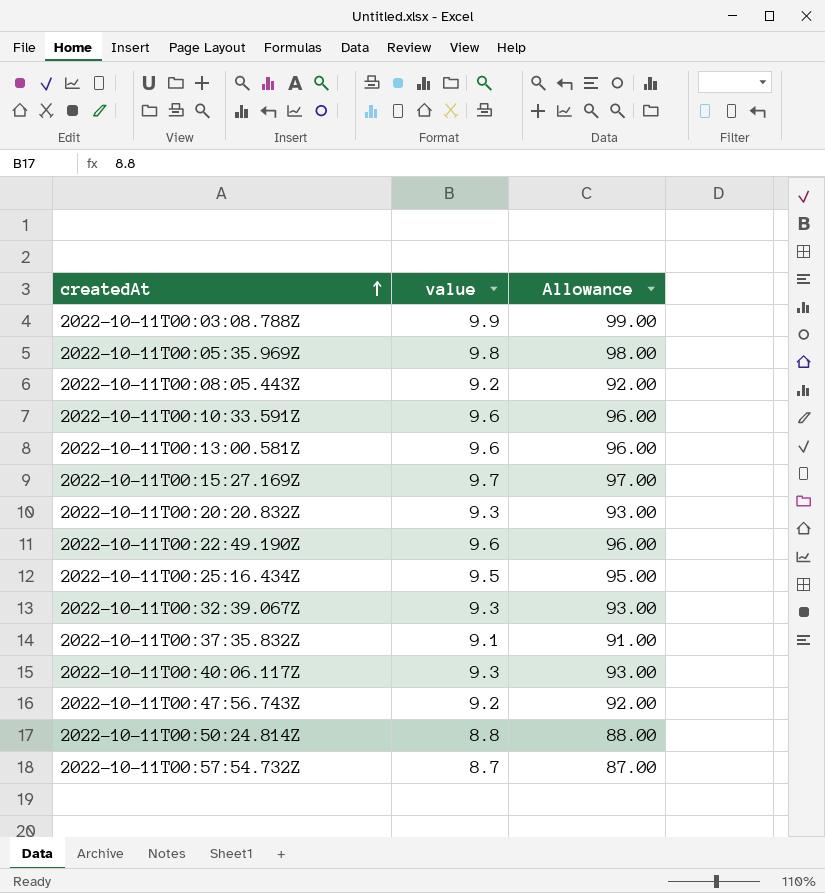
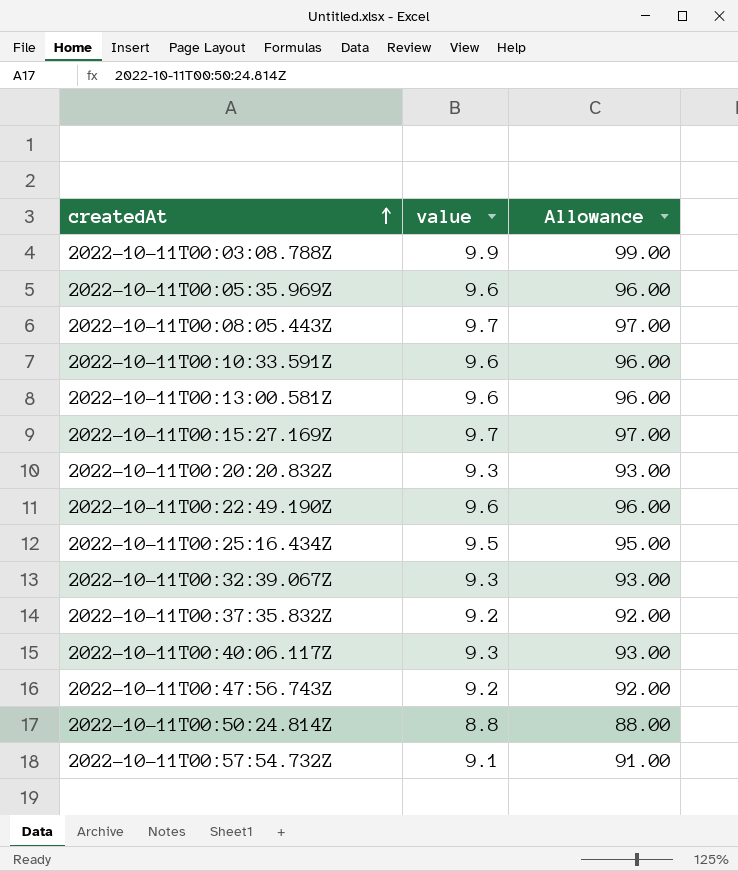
2022-10-11T00:05:35.969Z | value: 9.8 -> 9.6
2022-10-11T00:05:35.969Z | Allowance: 98.00 -> 96.00
2022-10-11T00:08:05.443Z | value: 9.2 -> 9.7
2022-10-11T00:08:05.443Z | Allowance: 92.00 -> 97.00
2022-10-11T00:37:35.832Z | value: 9.1 -> 9.2
2022-10-11T00:37:35.832Z | Allowance: 91.00 -> 92.00
2022-10-11T00:57:54.732Z | value: 8.7 -> 9.1
2022-10-11T00:57:54.732Z | Allowance: 87.00 -> 91.00

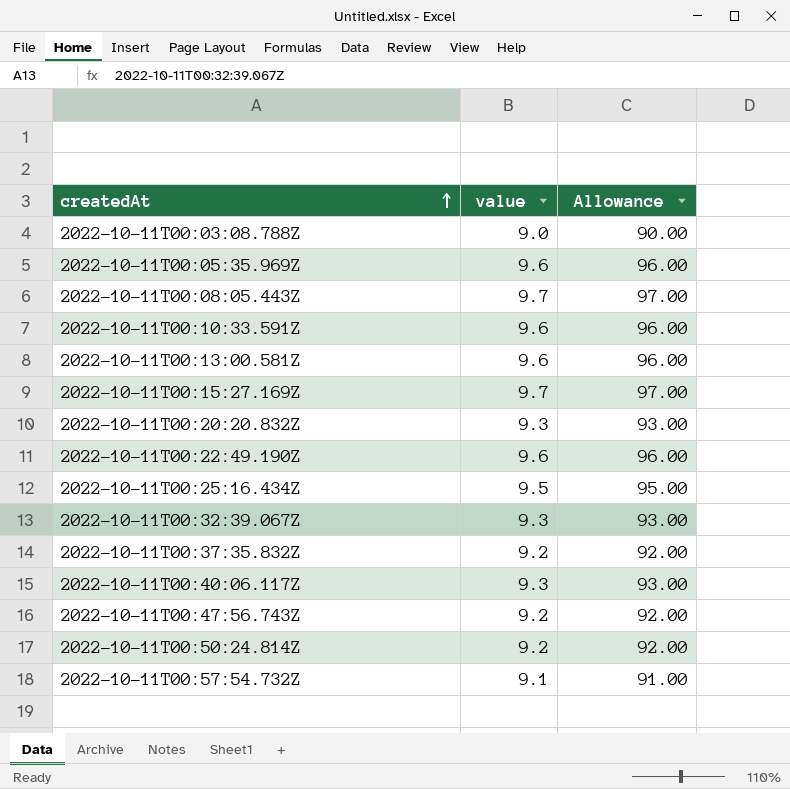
2022-10-11T00:03:08.788Z | value: 9.9 -> 9.0
2022-10-11T00:03:08.788Z | Allowance: 99.00 -> 90.00
2022-10-11T00:50:24.814Z | value: 8.8 -> 9.2
2022-10-11T00:50:24.814Z | Allowance: 88.00 -> 92.00

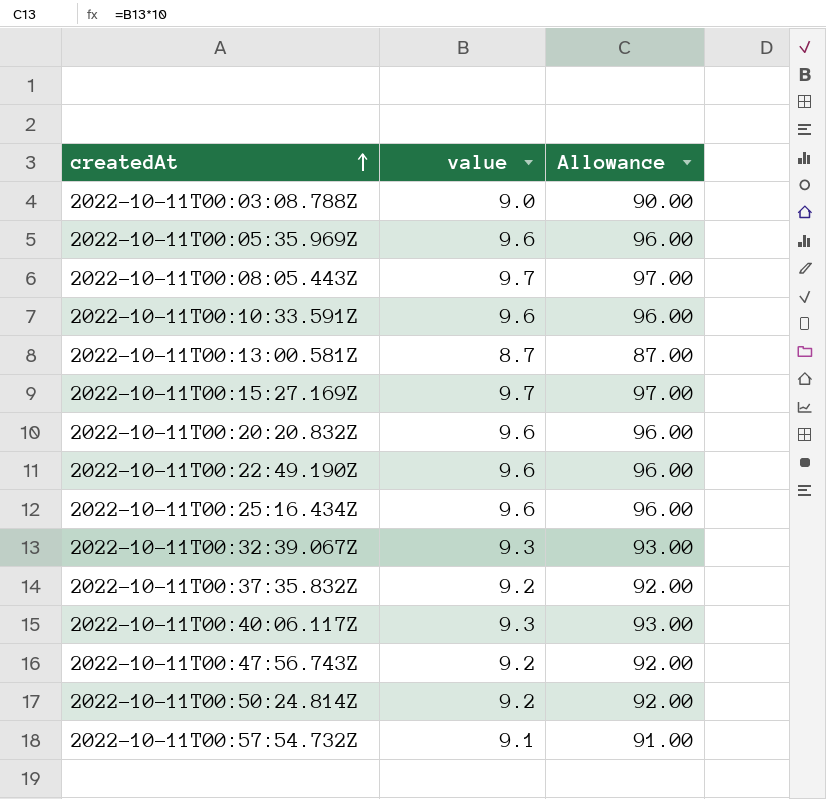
2022-10-11T00:13:00.581Z | value: 9.6 -> 8.7
2022-10-11T00:13:00.581Z | Allowance: 96.00 -> 87.00
2022-10-11T00:20:20.832Z | value: 9.3 -> 9.6
2022-10-11T00:20:20.832Z | Allowance: 93.00 -> 96.00
2022-10-11T00:25:16.434Z | value: 9.5 -> 9.6
2022-10-11T00:25:16.434Z | Allowance: 95.00 -> 96.00

